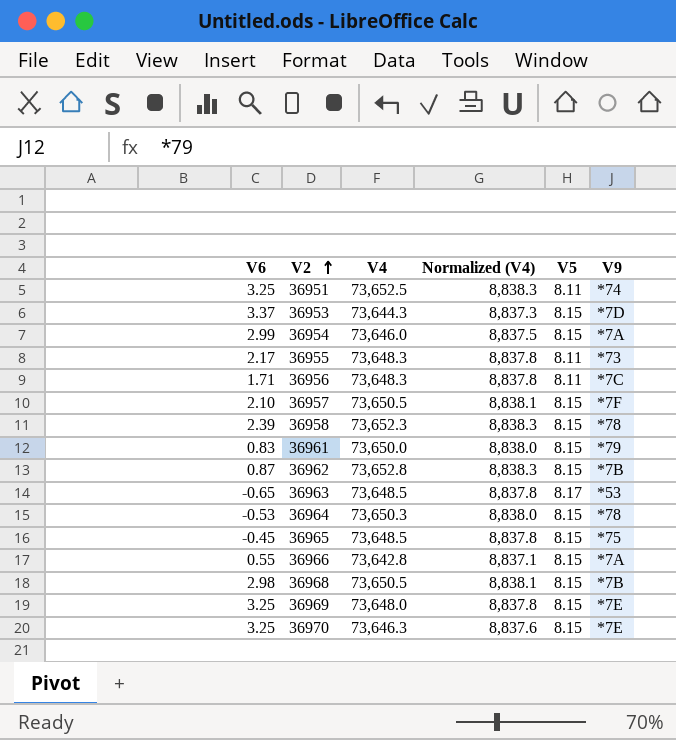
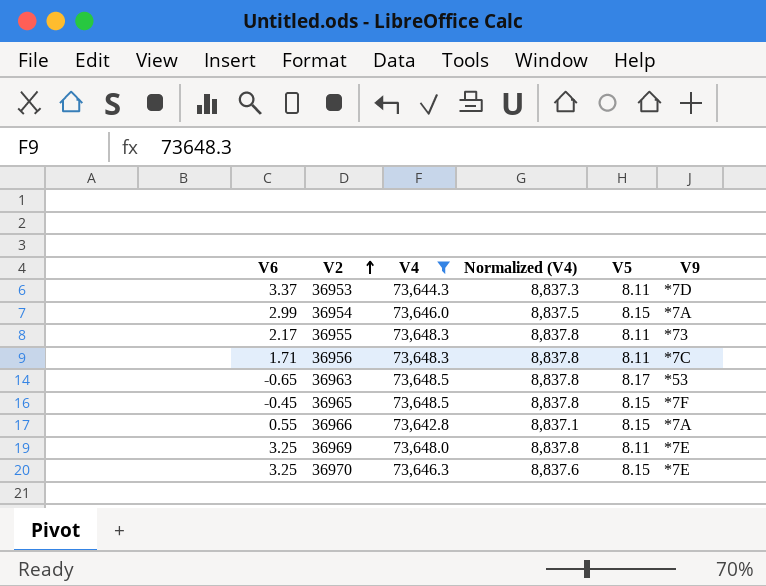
filter: none -> V4 <= 73,648.5
36953 | V5: 8.15 -> 8.11
36965 | V9: *75 -> *7F
36969 | V5: 8.15 -> 8.11

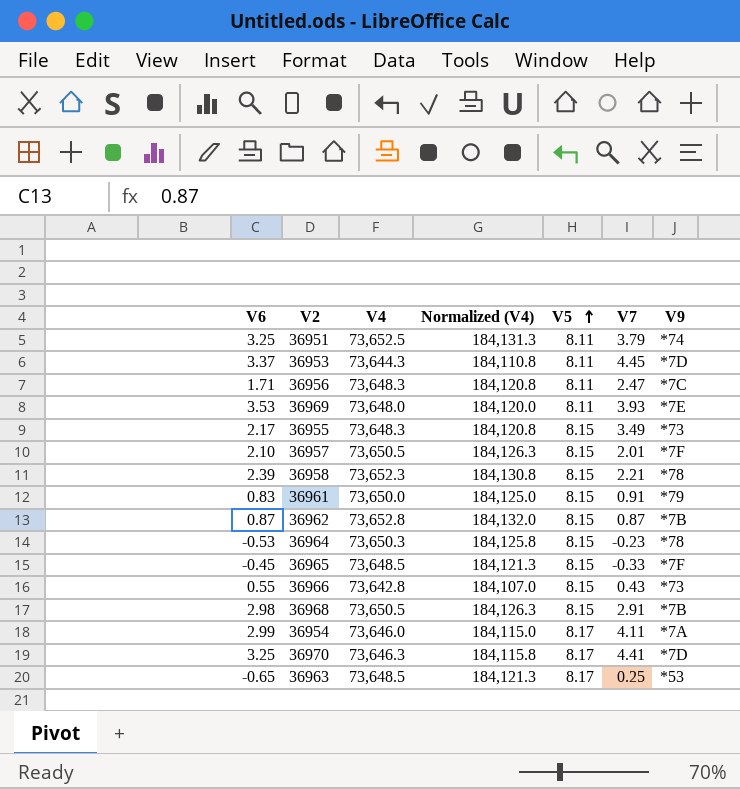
filter: V4 <= 73,648.5 -> none
row order: V2 ascending -> V5 ascending
column Normalized (V4) | formula: [V4] * 0.12 -> [V4] * 2.5
column V7 | position: none -> 6
36969 | V6: 3.25 -> 3.53
36955 | V5: 8.11 -> 8.15
36966 | V9: *7A -> *73
36954 | V5: 8.15 -> 8.17
36970 | V5: 8.15 -> 8.17
36970 | V9: *7E -> *7D

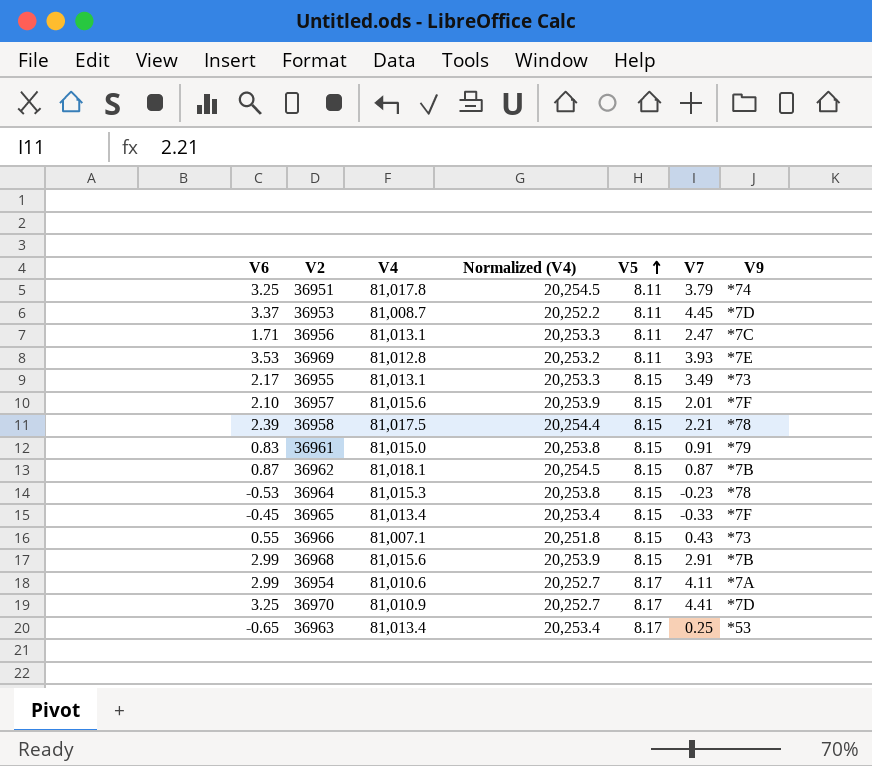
column Normalized (V4) | formula: [V4] * 2.5 -> [V4] * 0.25
36951 | V4: 73,652.5 -> 81,017.8
36953 | V4: 73,644.3 -> 81,008.7
36956 | V4: 73,648.3 -> 81,013.1
36969 | V4: 73,648.0 -> 81,012.8
36955 | V4: 73,648.3 -> 81,013.1
36957 | V4: 73,650.5 -> 81,015.6
36958 | V4: 73,652.3 -> 81,017.5
36961 | V4: 73,650.0 -> 81,015.0
36962 | V4: 73,652.8 -> 81,018.1
36964 | V4: 73,650.3 -> 81,015.3
36965 | V4: 73,648.5 -> 81,013.4
36966 | V4: 73,642.8 -> 81,007.1
36968 | V6: 2.98 -> 2.99
36968 | V4: 73,650.5 -> 81,015.6
36954 | V4: 73,646.0 -> 81,010.6
36970 | V4: 73,646.3 -> 81,010.9
36963 | V4: 73,648.5 -> 81,013.4

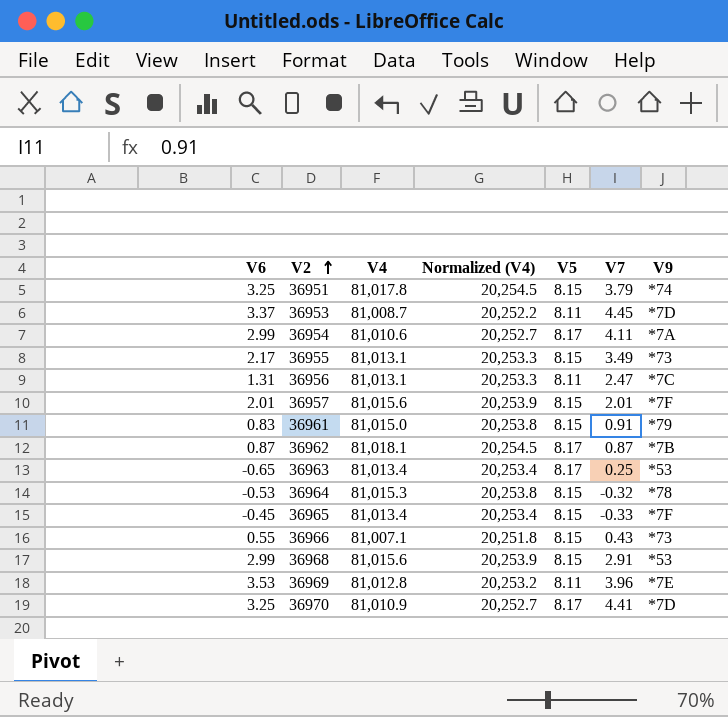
row order: V5 ascending -> V2 ascending
row 36958: 2.39 | 81,017.5 | 20,254.4 | 8.15 | 2.21 | *78 -> none
36951 | V5: 8.11 -> 8.15
36956 | V6: 1.71 -> 1.31
36957 | V6: 2.10 -> 2.01
36962 | V5: 8.15 -> 8.17
36964 | V7: -0.23 -> -0.32
36968 | V9: *7B -> *53
36969 | V7: 3.93 -> 3.96

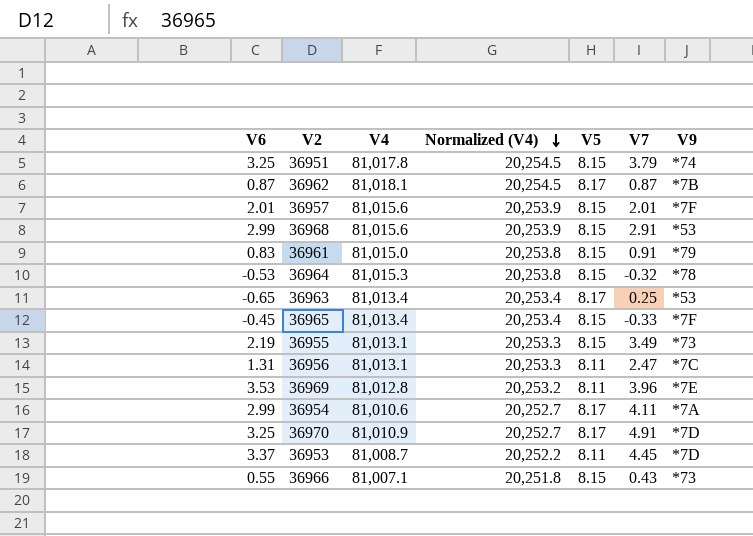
row order: V2 ascending -> Normalized (V4) descending
36955 | V6: 2.17 -> 2.19
36970 | V7: 4.41 -> 4.91

